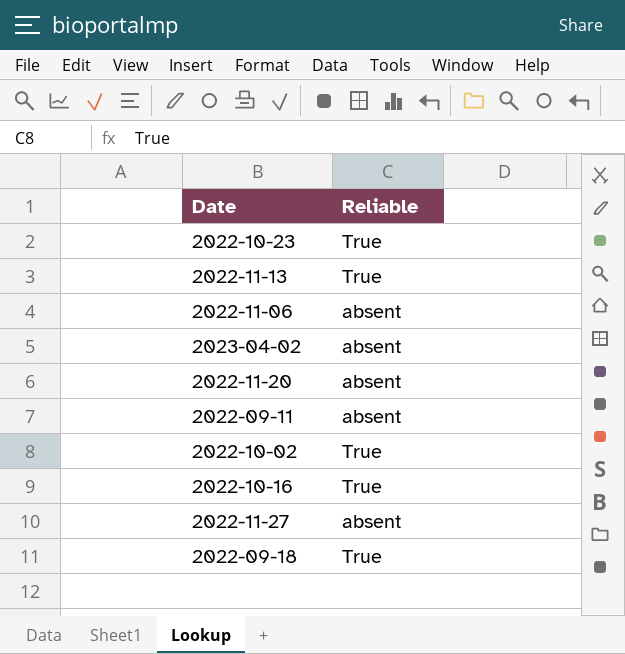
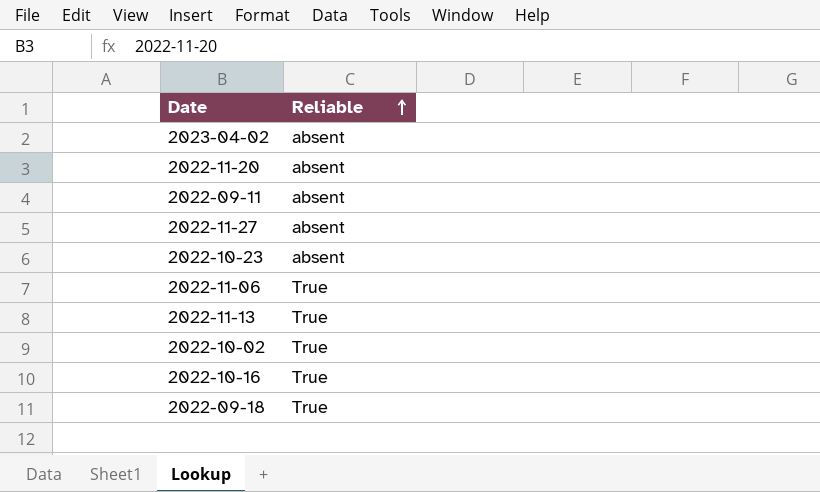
row order: none -> Reliable ascending
2022-10-23 | Reliable: True -> absent
2022-11-06 | Reliable: absent -> True

